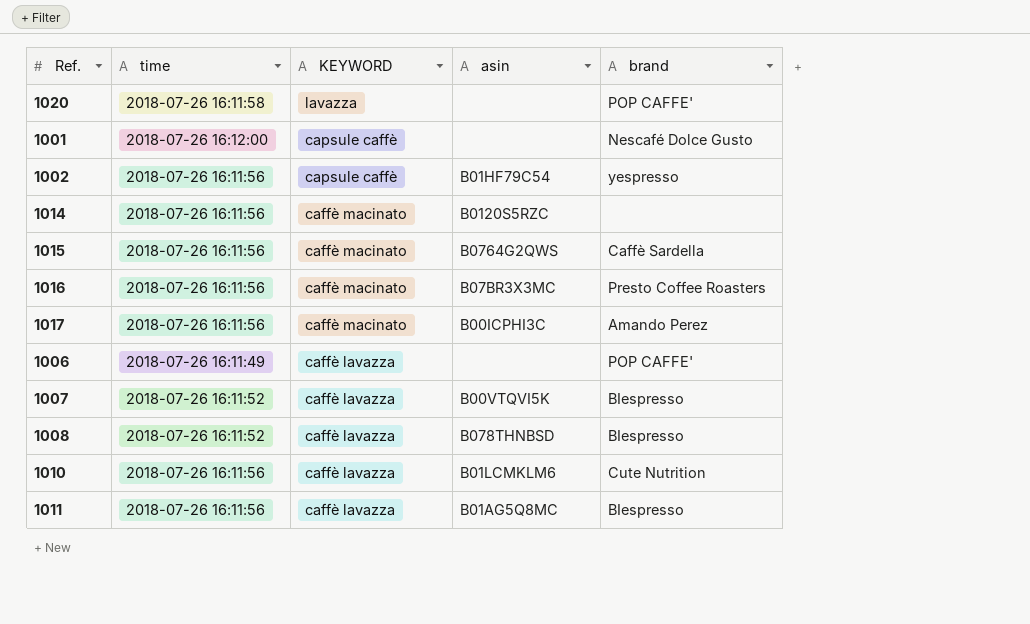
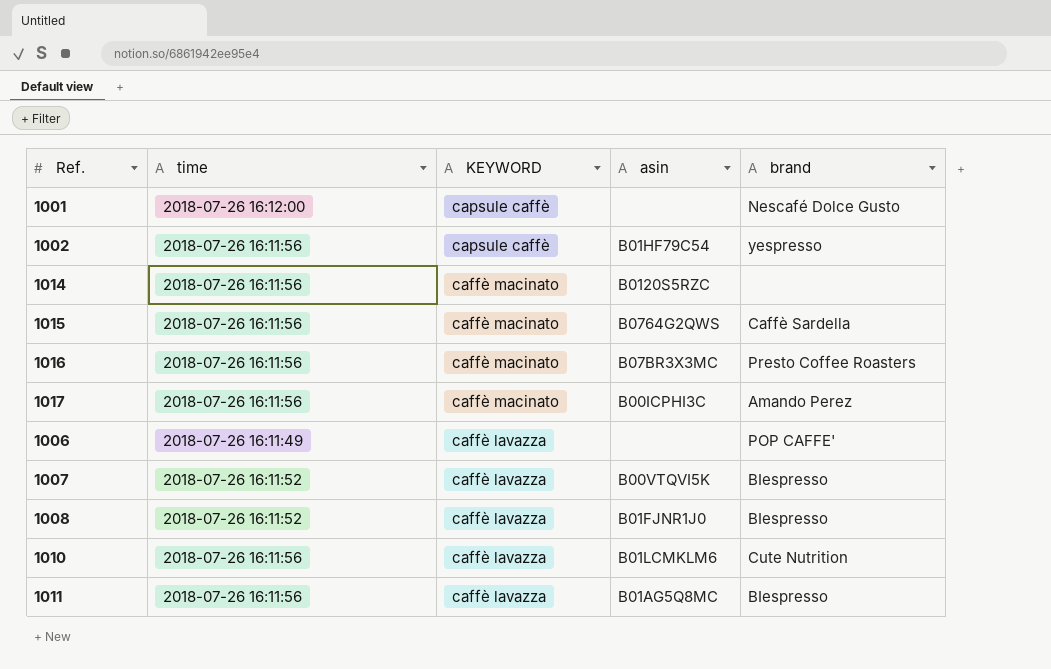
row 1020: 2018-07-26 16:11:58 | lavazza | none | POP CAFFE' -> none
1008 | asin: B078THNBSD -> B01FJNR1J0

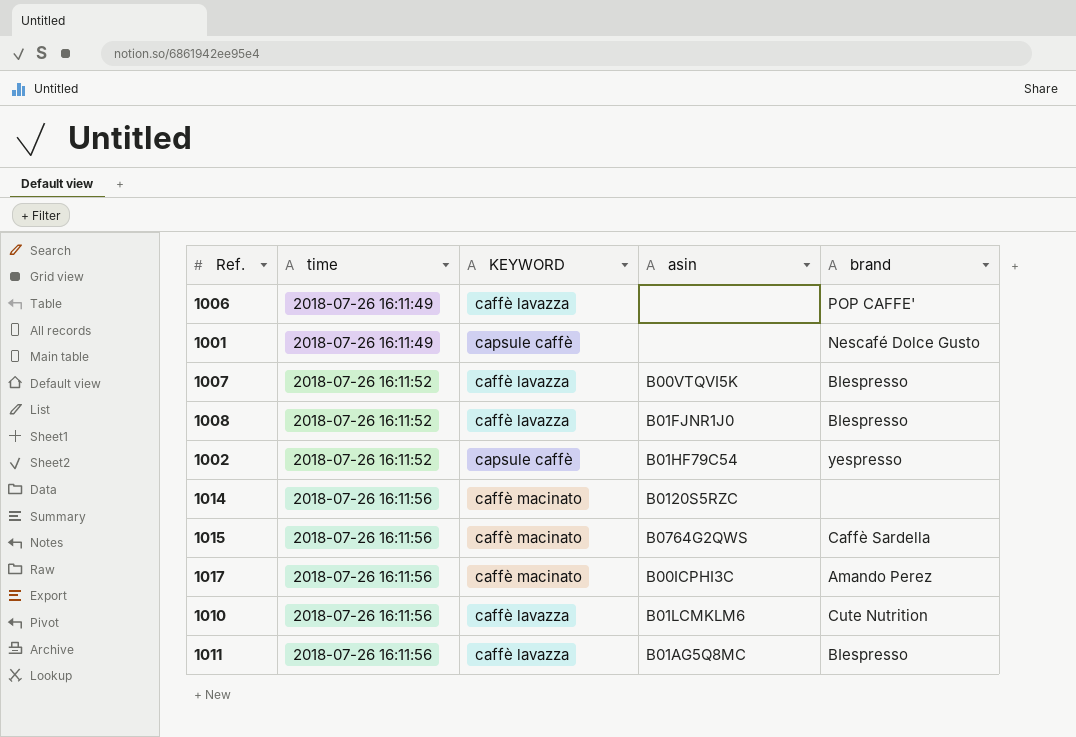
row order: KEYWORD descending -> time ascending
row 1016: 2018-07-26 16:11:56 | caffè macinato | B07BR3X3MC | Presto Coffee Roasters -> none
1001 | time: 2018-07-26 16:12:00 -> 2018-07-26 16:11:49
1002 | time: 2018-07-26 16:11:56 -> 2018-07-26 16:11:52

